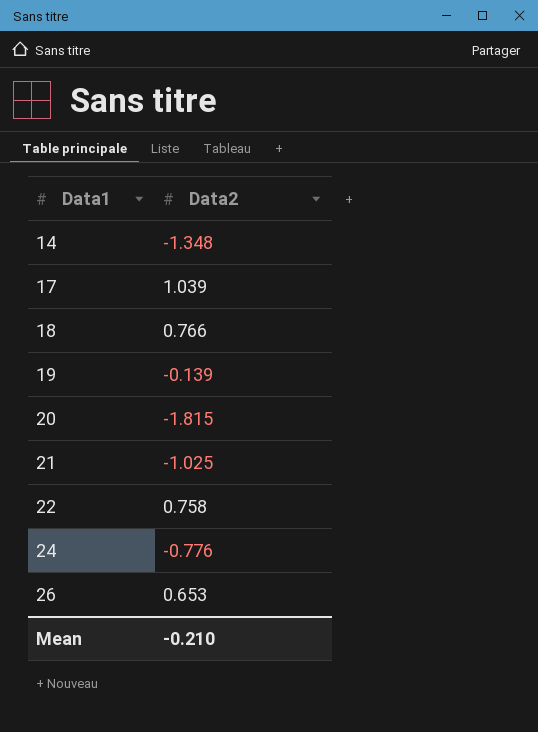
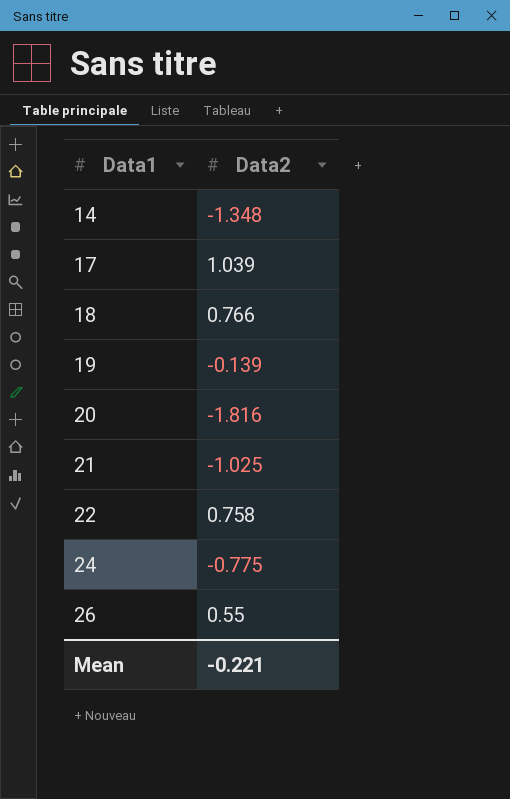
20 | Data2: -1.815 -> -1.816
24 | Data2: -0.776 -> -0.775
26 | Data2: 0.653 -> 0.55
Mean | Data2: -0.210 -> -0.221

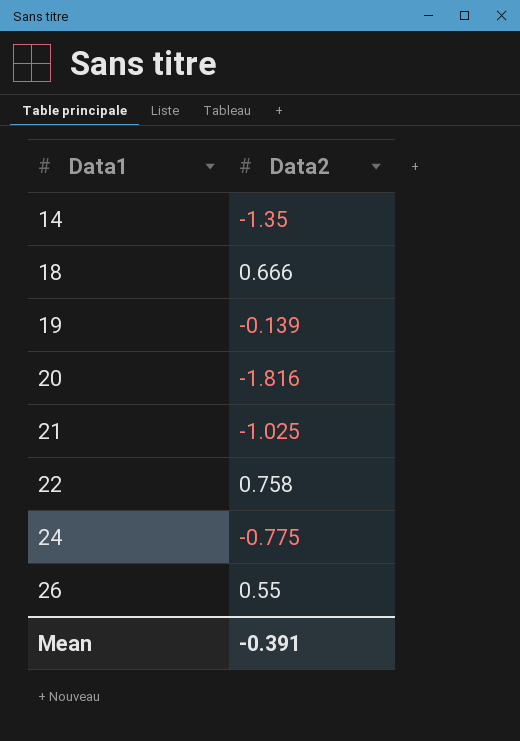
row 17: 1.039 -> none
14 | Data2: -1.348 -> -1.35
18 | Data2: 0.766 -> 0.666
Mean | Data2: -0.221 -> -0.391

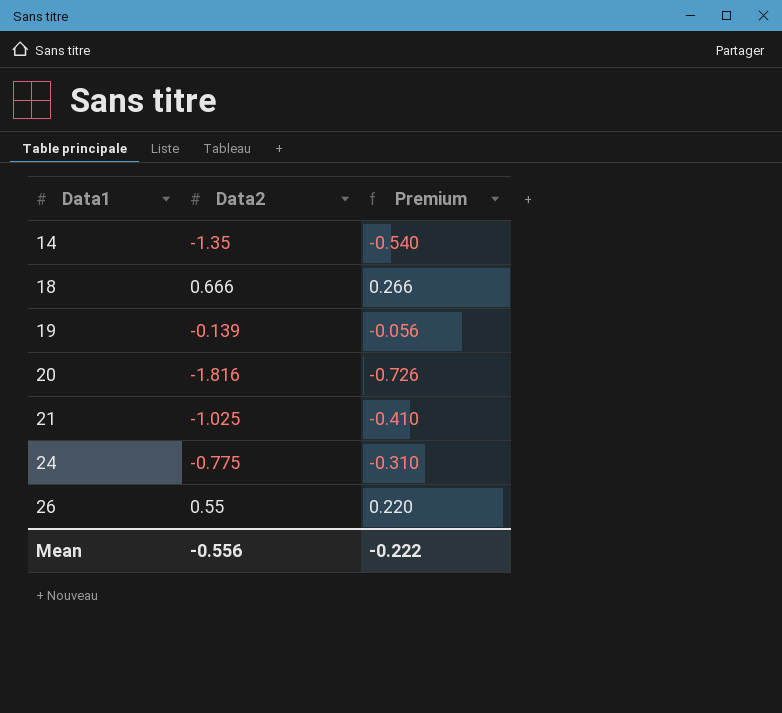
column Premium | formula: none -> [Data2] * 0.4
row 22: 0.758 -> none
Mean | Data2: -0.391 -> -0.556

